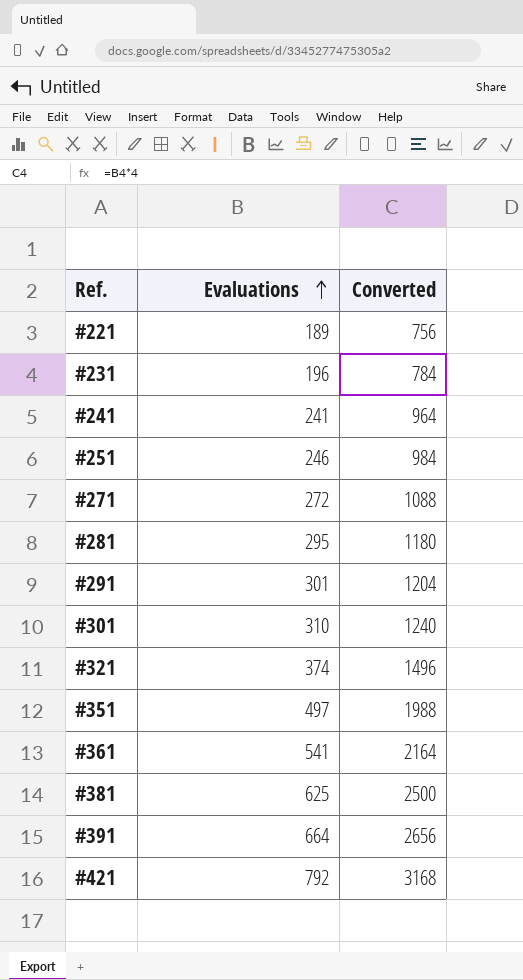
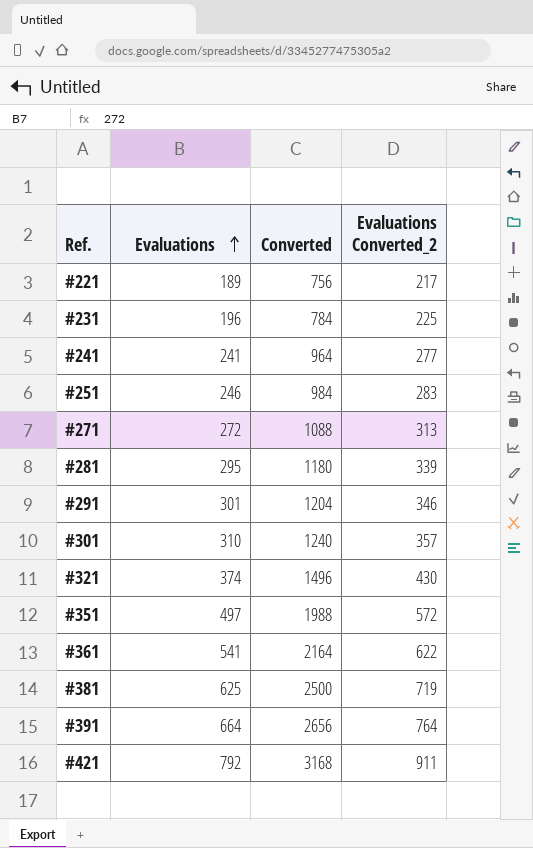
column Evaluations Converted_2 | formula: none -> [Evaluations] * 1.15

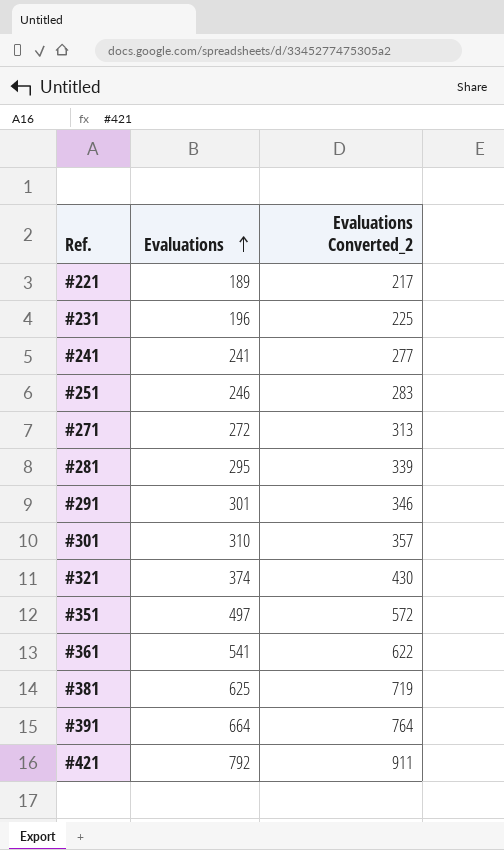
column Converted | formula: [Evaluations] * 4 -> none

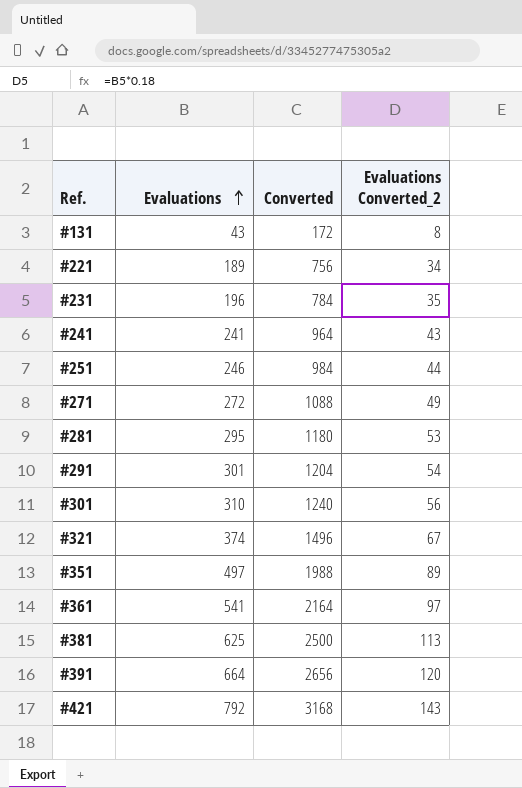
column Converted | formula: none -> [Evaluations] * 4
column Evaluations Converted_2 | formula: [Evaluations] * 1.15 -> [Evaluations] * 0.18
row #131: none -> 43 | 172 | 8

